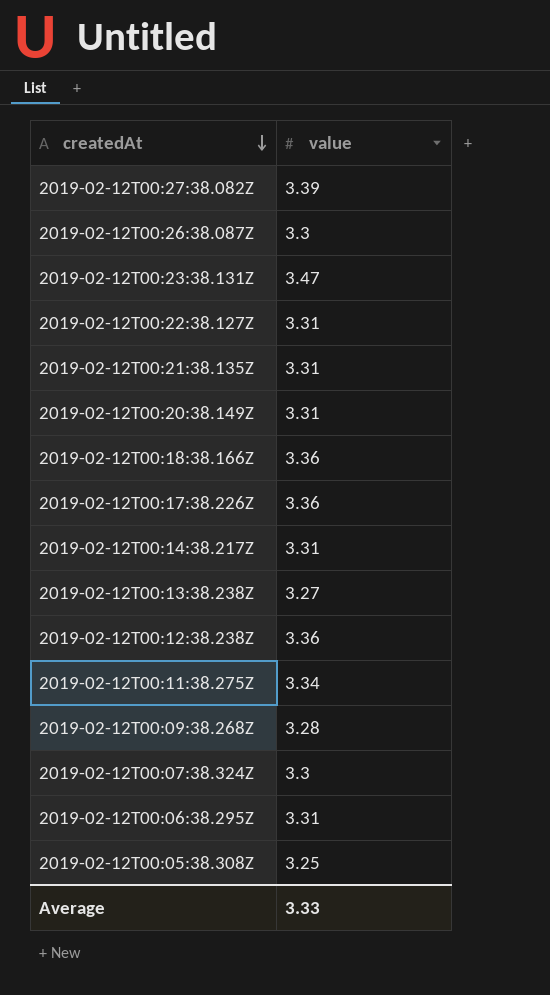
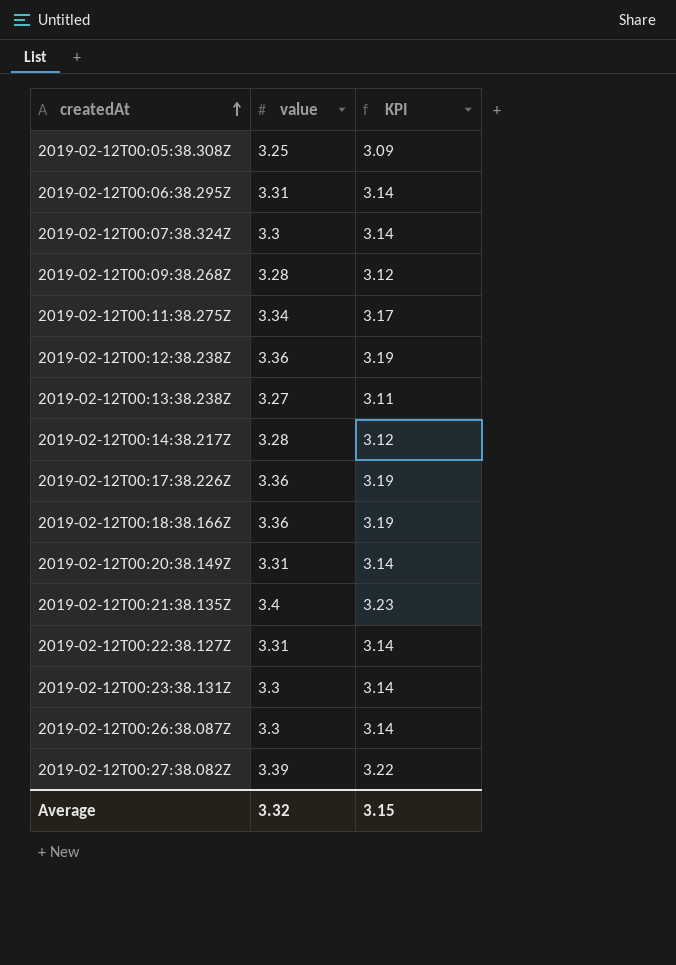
row order: createdAt descending -> createdAt ascending
column KPI | formula: none -> [value] * 0.95
2019-02-12T00:14:38.217Z | value: 3.31 -> 3.28
2019-02-12T00:21:38.135Z | value: 3.31 -> 3.4
2019-02-12T00:23:38.131Z | value: 3.47 -> 3.3
Average | value: 3.33 -> 3.32

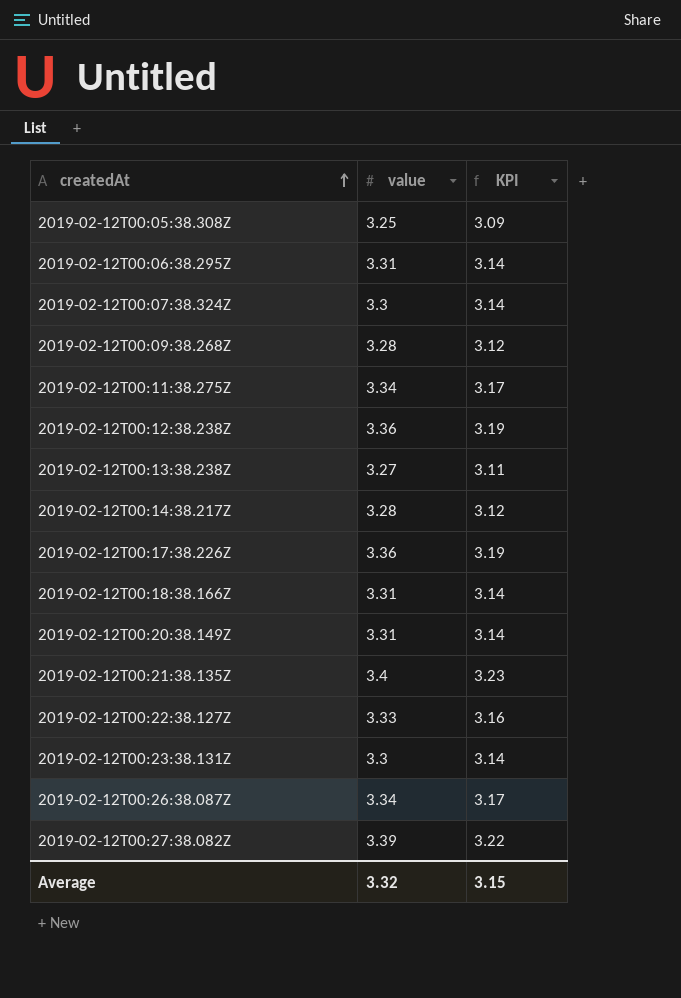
2019-02-12T00:18:38.166Z | value: 3.36 -> 3.31
2019-02-12T00:18:38.166Z | KPI: 3.19 -> 3.14
2019-02-12T00:22:38.127Z | value: 3.31 -> 3.33
2019-02-12T00:22:38.127Z | KPI: 3.14 -> 3.16
2019-02-12T00:26:38.087Z | value: 3.3 -> 3.34
2019-02-12T00:26:38.087Z | KPI: 3.14 -> 3.17

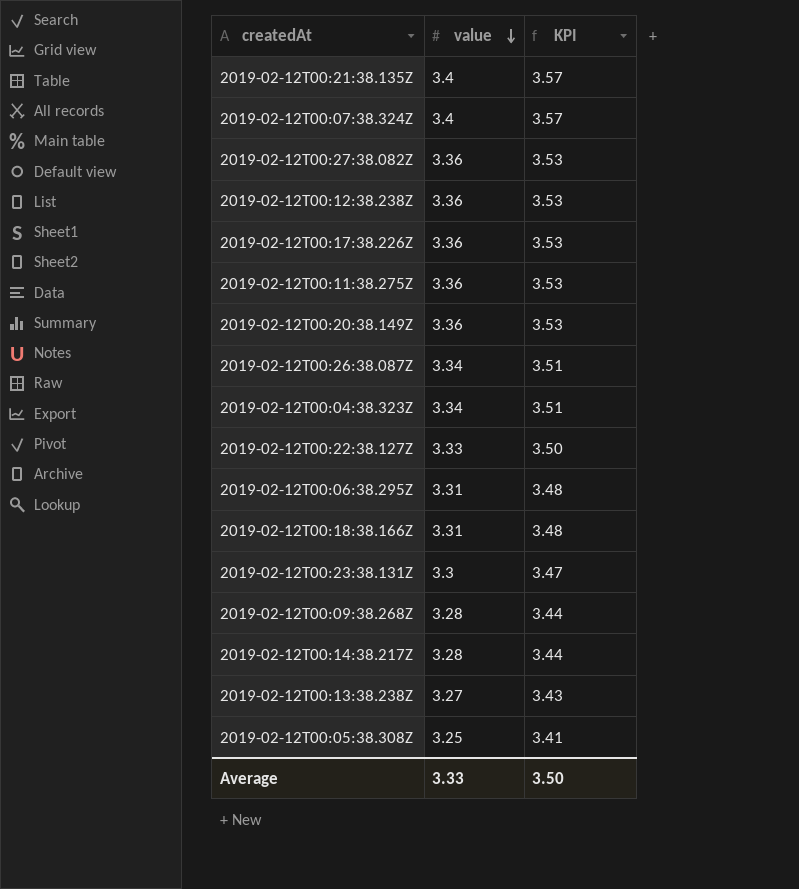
row order: createdAt ascending -> value descending
column KPI | formula: [value] * 0.95 -> [value] * 1.05
2019-02-12T00:07:38.324Z | value: 3.3 -> 3.4
2019-02-12T00:27:38.082Z | value: 3.39 -> 3.36
2019-02-12T00:11:38.275Z | value: 3.34 -> 3.36
2019-02-12T00:20:38.149Z | value: 3.31 -> 3.36
row 2019-02-12T00:04:38.323Z: none -> 3.34 | 3.51
Average | value: 3.32 -> 3.33
Average | KPI: 3.15 -> 3.50

